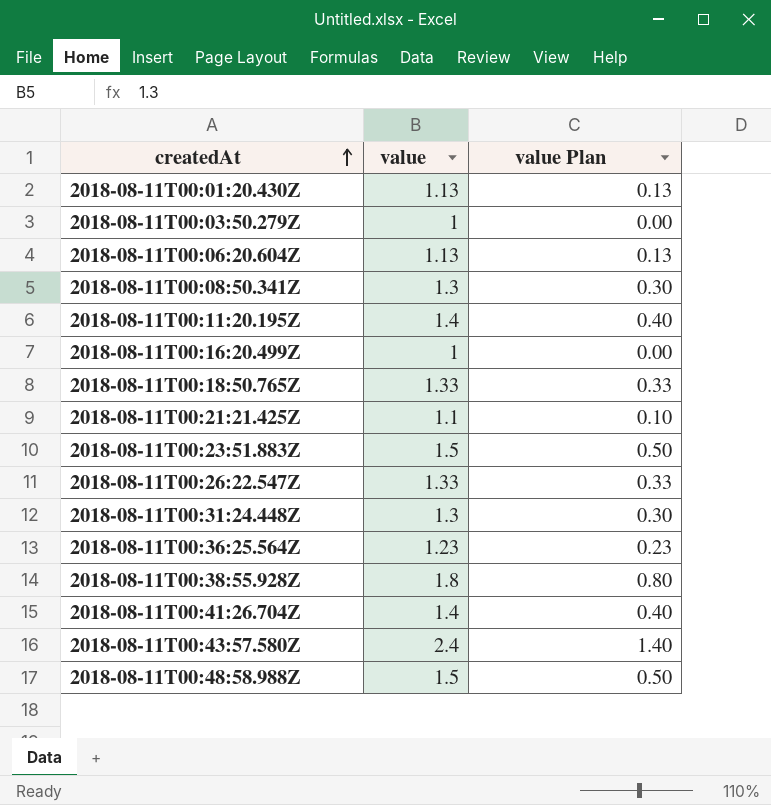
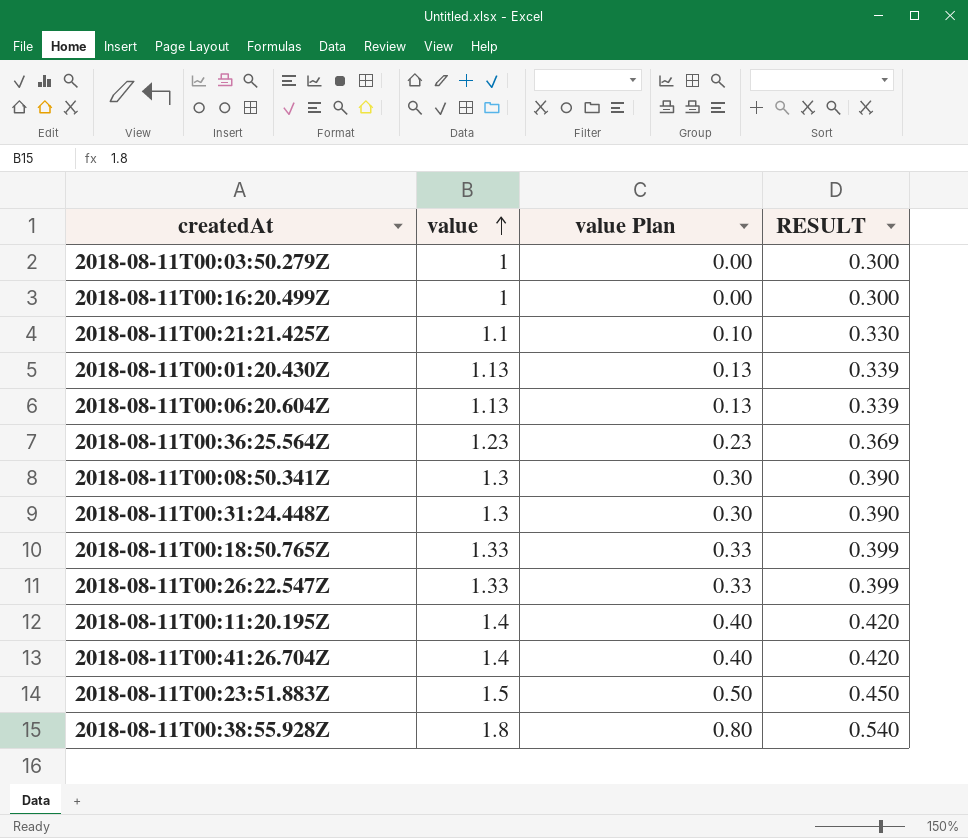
row order: createdAt ascending -> value ascending
column RESULT | formula: none -> [value] * 0.3
row 2018-08-11T00:43:57.580Z: 2.4 | 1.40 -> none
row 2018-08-11T00:48:58.988Z: 1.5 | 0.50 -> none

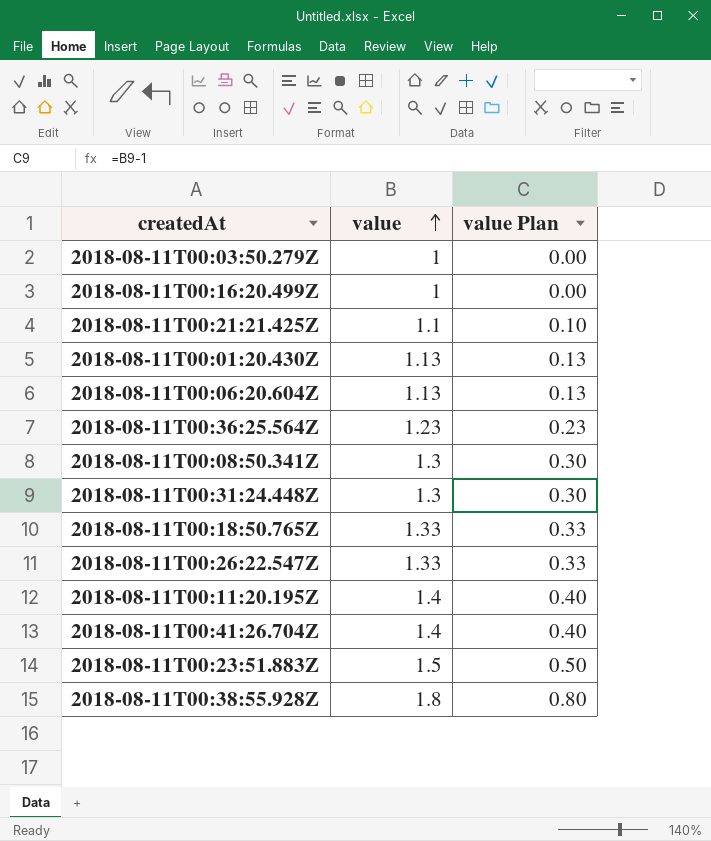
column RESULT | formula: [value] * 0.3 -> none

